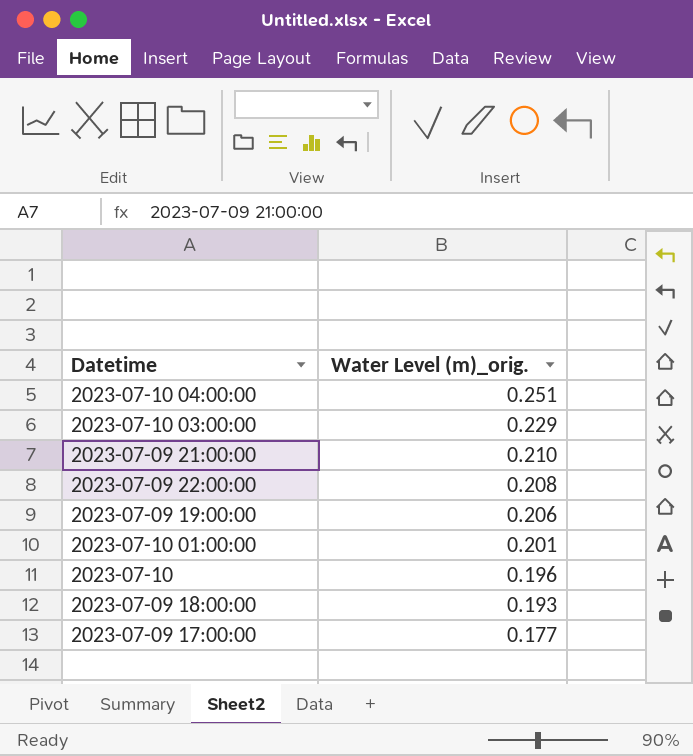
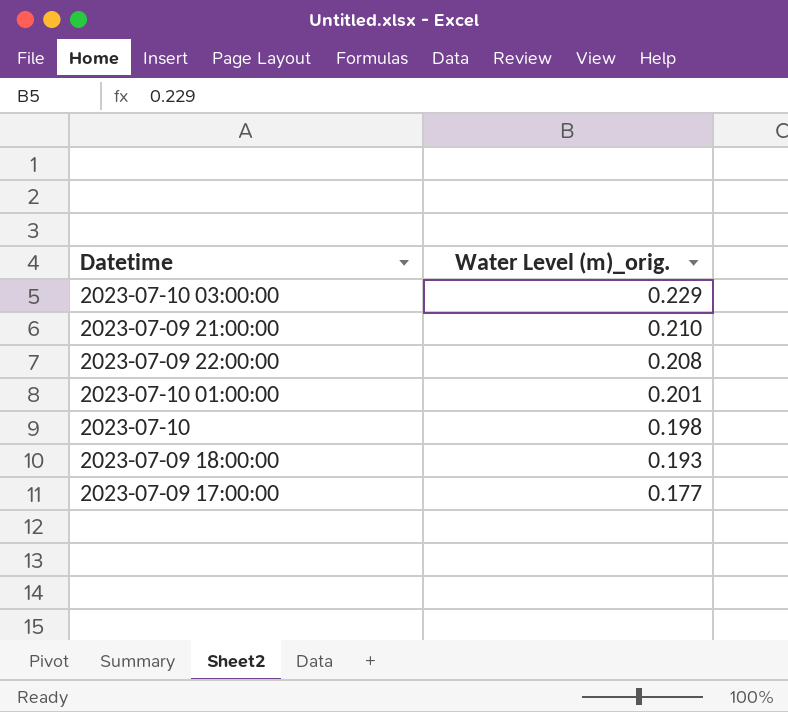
row 2023-07-10 04:00:00: 0.251 -> none
row 2023-07-09 19:00:00: 0.206 -> none
2023-07-10 | Water Level (m)_orig.: 0.196 -> 0.198

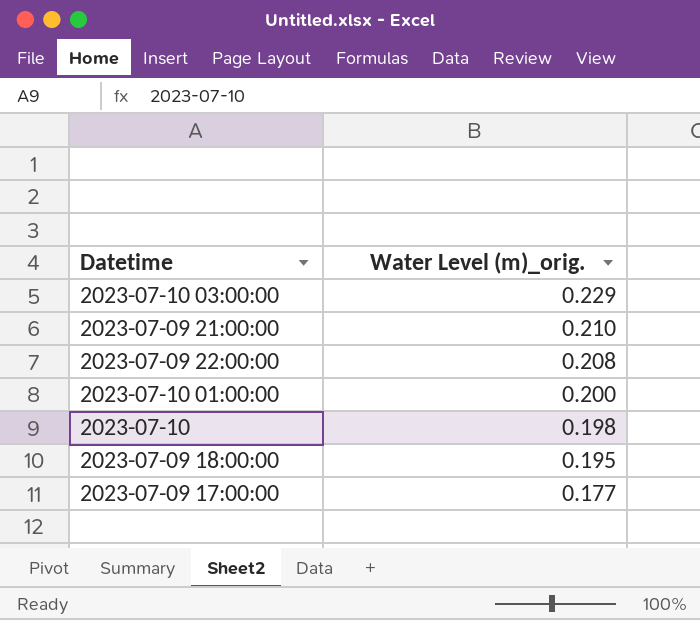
2023-07-10 01:00:00 | Water Level (m)_orig.: 0.201 -> 0.200
2023-07-09 18:00:00 | Water Level (m)_orig.: 0.193 -> 0.195

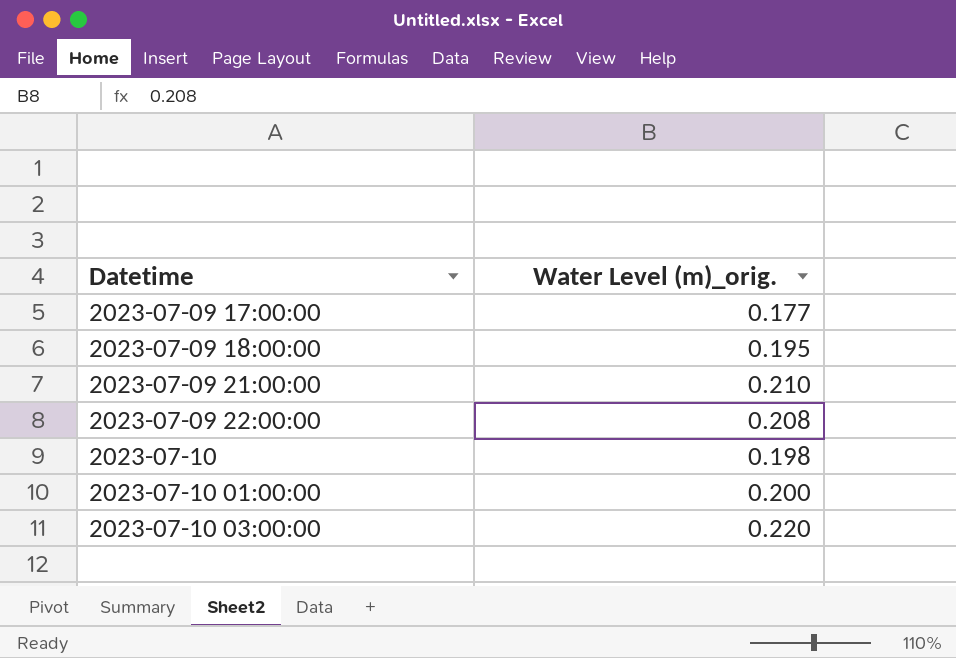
row order: Water Level (m)_orig. descending -> Datetime ascending
2023-07-10 03:00:00 | Water Level (m)_orig.: 0.229 -> 0.220

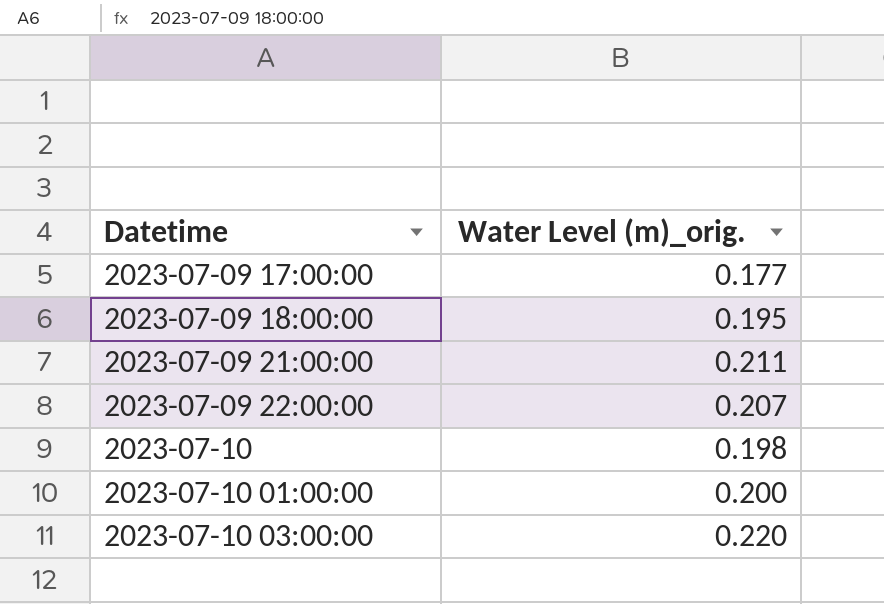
2023-07-09 21:00:00 | Water Level (m)_orig.: 0.210 -> 0.211
2023-07-09 22:00:00 | Water Level (m)_orig.: 0.208 -> 0.207

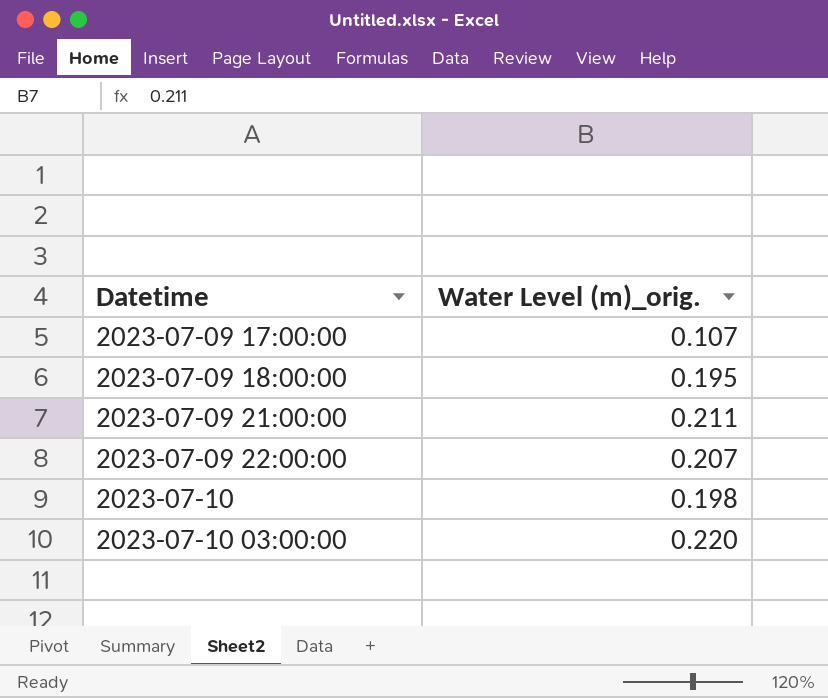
row 2023-07-10 01:00:00: 0.200 -> none
2023-07-09 17:00:00 | Water Level (m)_orig.: 0.177 -> 0.107

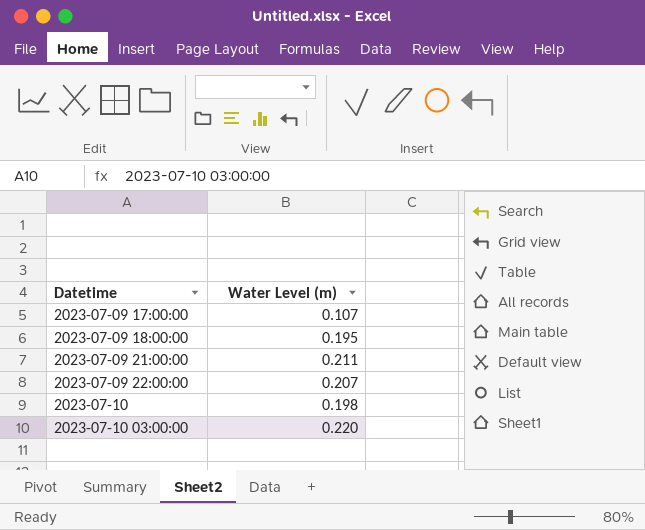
column name: Water Level (m)_orig. -> Water Level (m)

